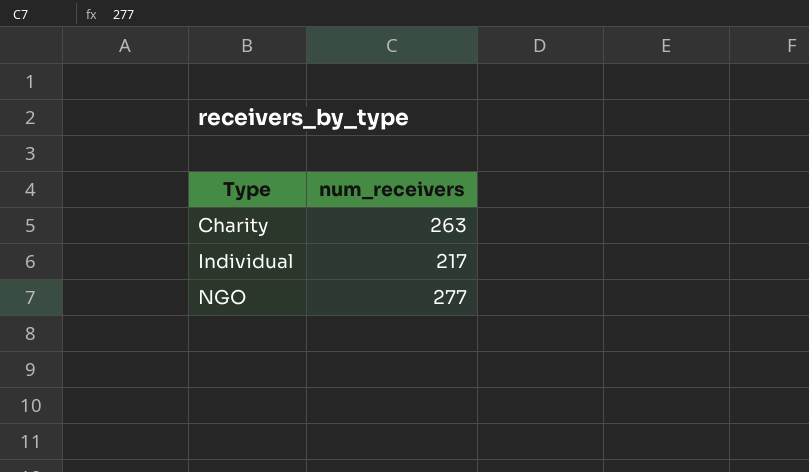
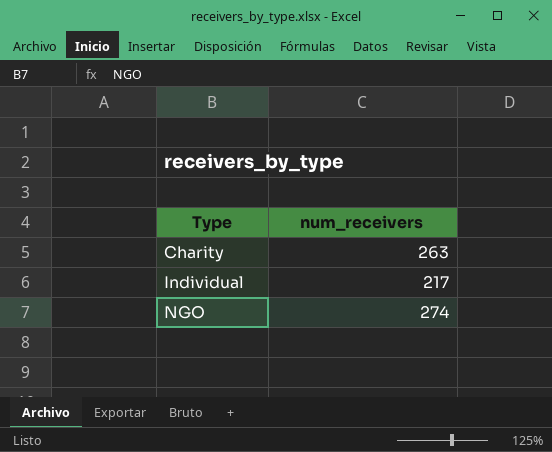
NGO | num_receivers: 277 -> 274

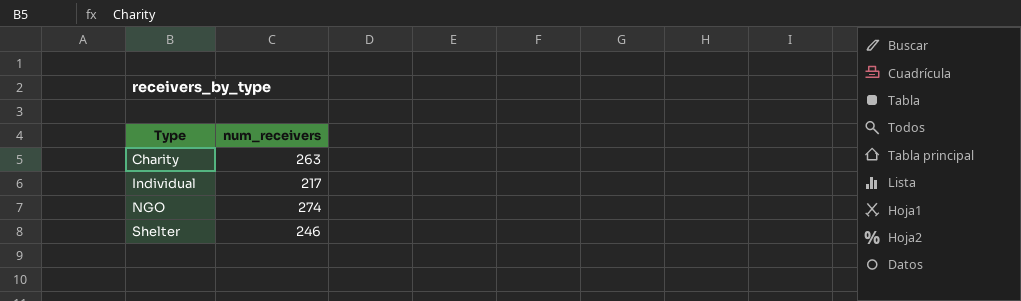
row Shelter: none -> 246

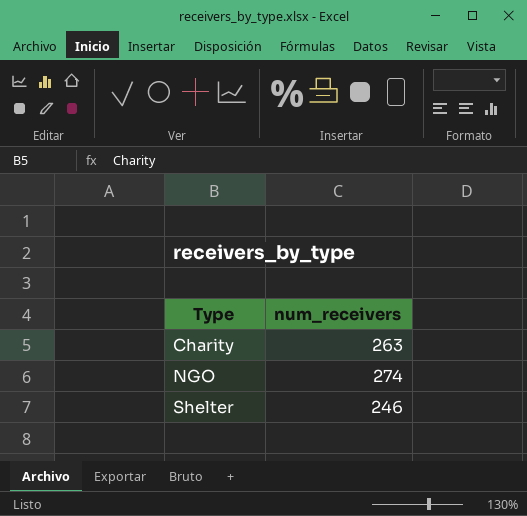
row Individual: 217 -> none

